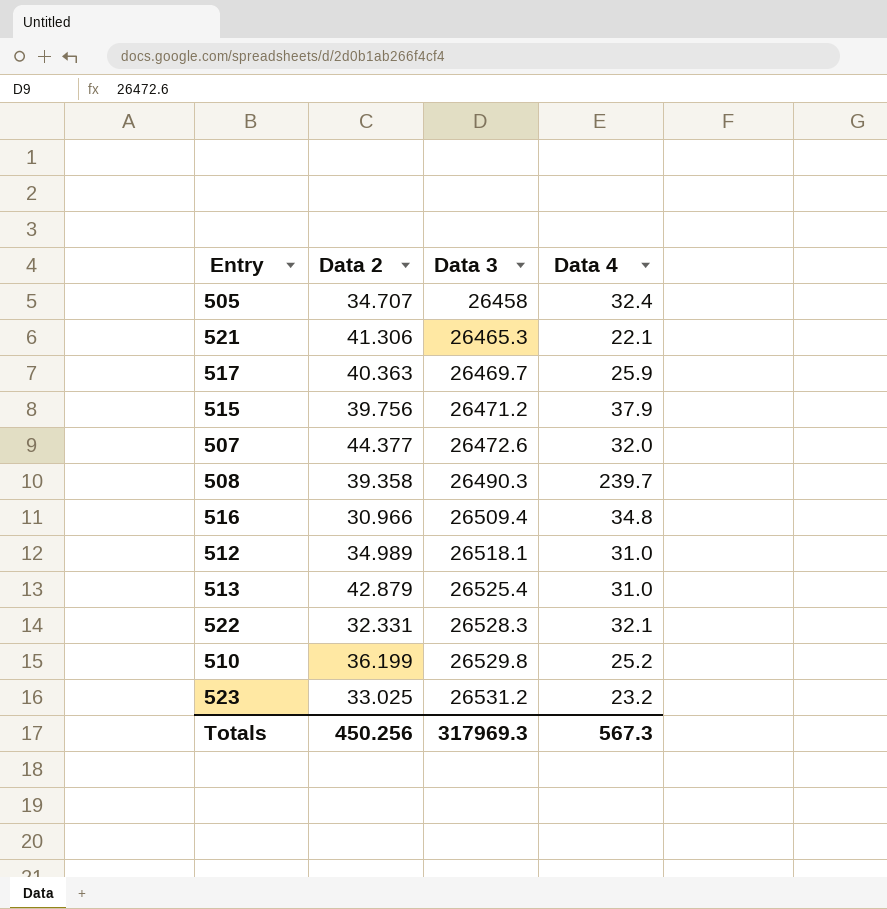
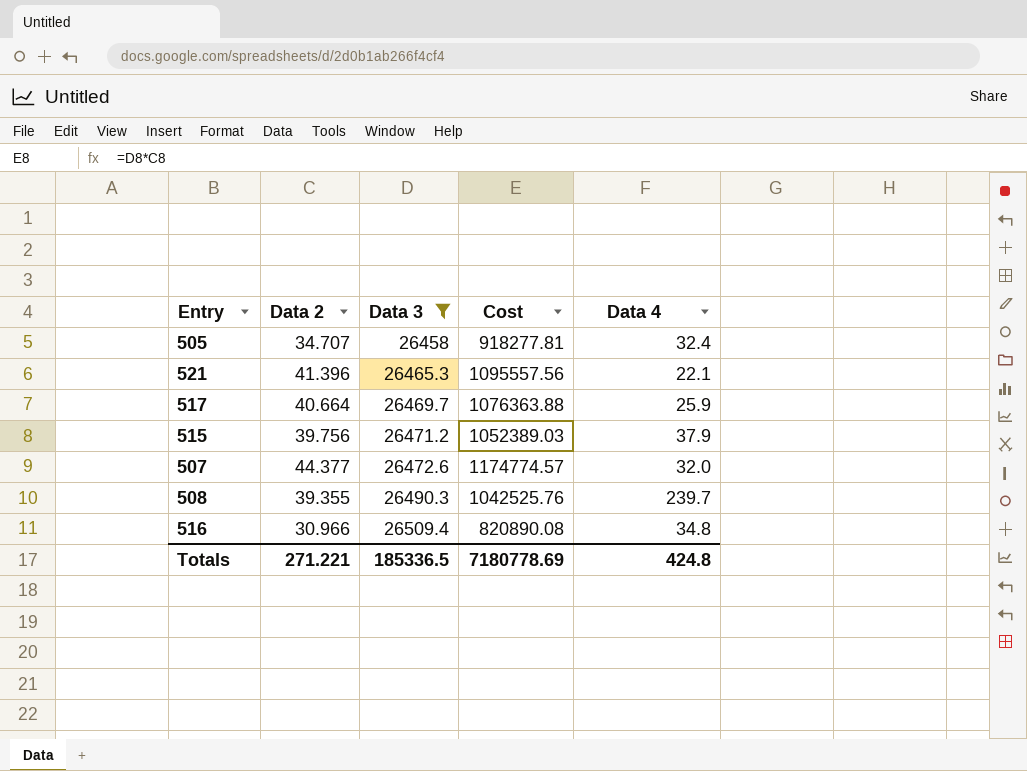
filter: none -> Data 3 <= 26509.4
column Cost | formula: none -> [Data 2] * [Data 3]
521 | Data 2: 41.306 -> 41.396
517 | Data 2: 40.363 -> 40.664
508 | Data 2: 39.358 -> 39.355
Totals | Data 2: 450.256 -> 271.221
Totals | Data 3: 317969.3 -> 185336.5
Totals | Data 4: 567.3 -> 424.8

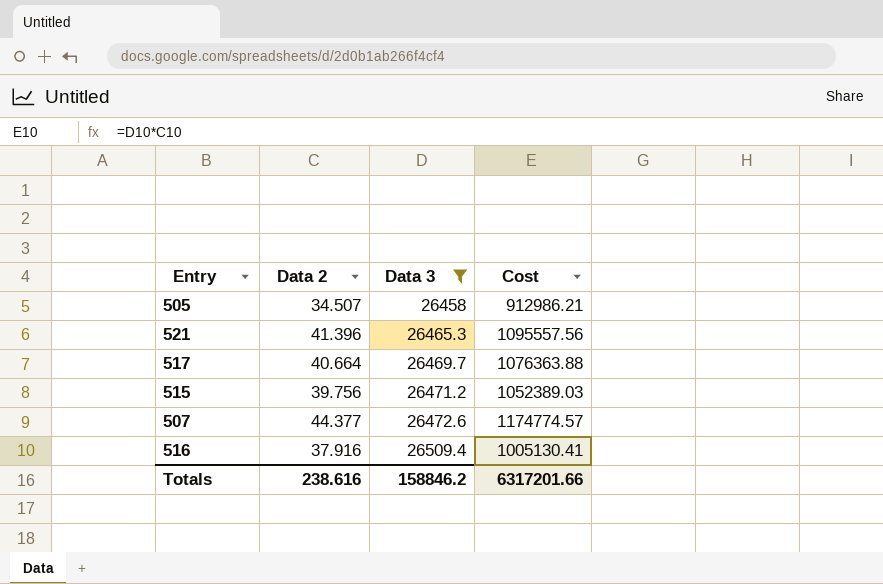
column Data 4 | position: 5 -> none
row 508: 39.355 | 26490.3 | 1042525.76 | 239.7 -> none
505 | Data 2: 34.707 -> 34.507
505 | Cost: 918277.81 -> 912986.21
516 | Data 2: 30.966 -> 37.916
516 | Cost: 820890.08 -> 1005130.41
Totals | Data 2: 271.221 -> 238.616
Totals | Data 3: 185336.5 -> 158846.2
Totals | Cost: 7180778.69 -> 6317201.66

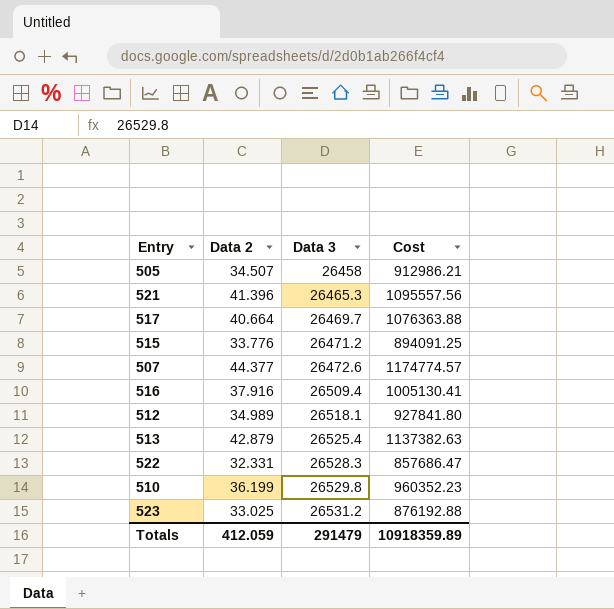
filter: Data 3 <= 26509.4 -> none
515 | Data 2: 39.756 -> 33.776
515 | Cost: 1052389.03 -> 894091.25
Totals | Data 2: 238.616 -> 412.059
Totals | Data 3: 158846.2 -> 291479
Totals | Cost: 6317201.66 -> 10918359.89

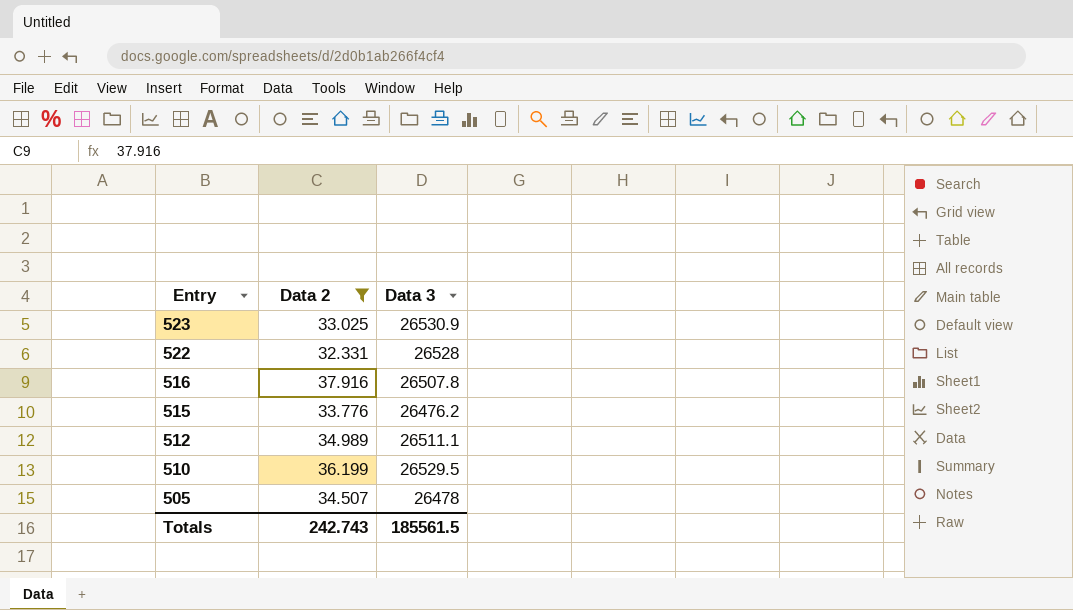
filter: none -> Data 2 <= 37.916
row order: Data 3 ascending -> Entry descending
column Cost | formula: [Data 2] * [Data 3] -> none
523 | Data 3: 26531.2 -> 26530.9
522 | Data 3: 26528.3 -> 26528
516 | Data 3: 26509.4 -> 26507.8
515 | Data 3: 26471.2 -> 26476.2
512 | Data 3: 26518.1 -> 26511.1
510 | Data 3: 26529.8 -> 26529.5
505 | Data 3: 26458 -> 26478
Totals | Data 2: 412.059 -> 242.743
Totals | Data 3: 291479 -> 185561.5

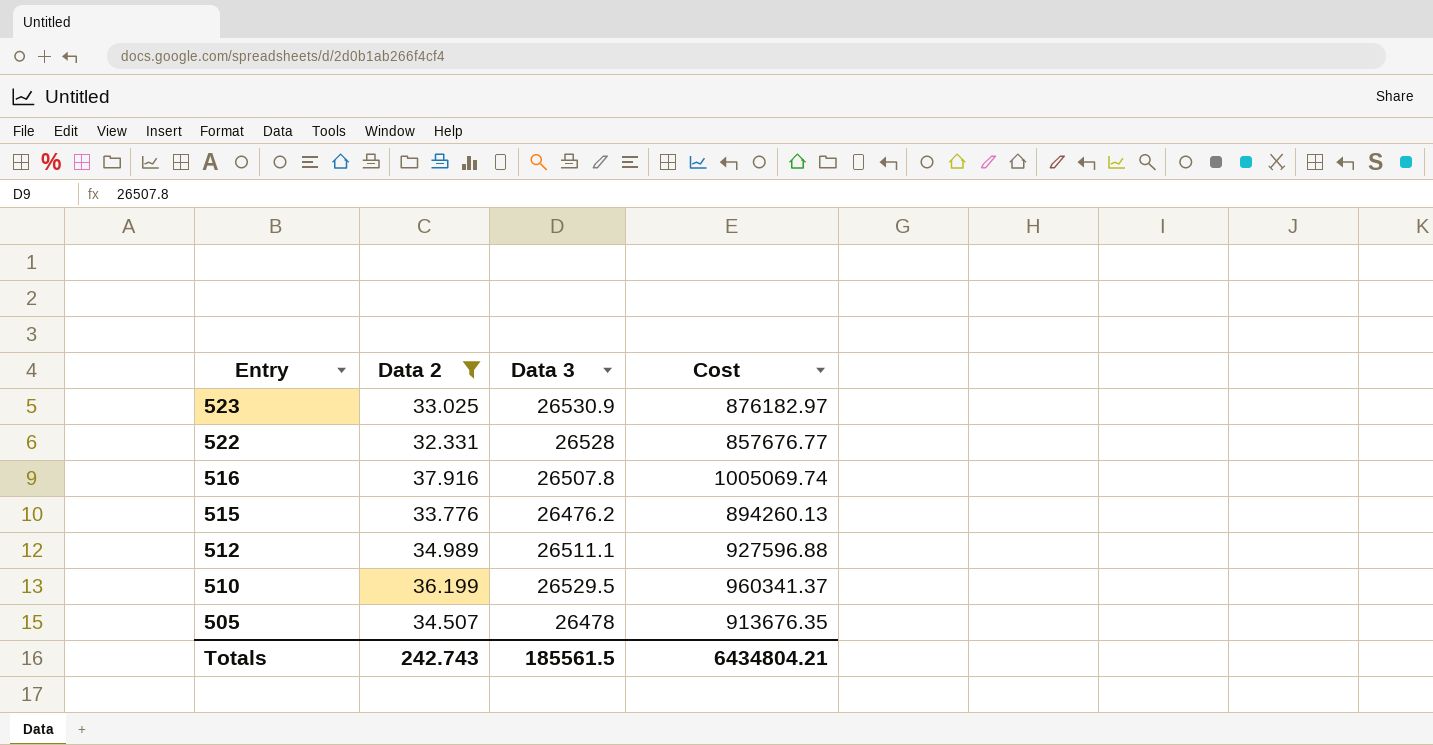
column Cost | formula: none -> [Data 2] * [Data 3]

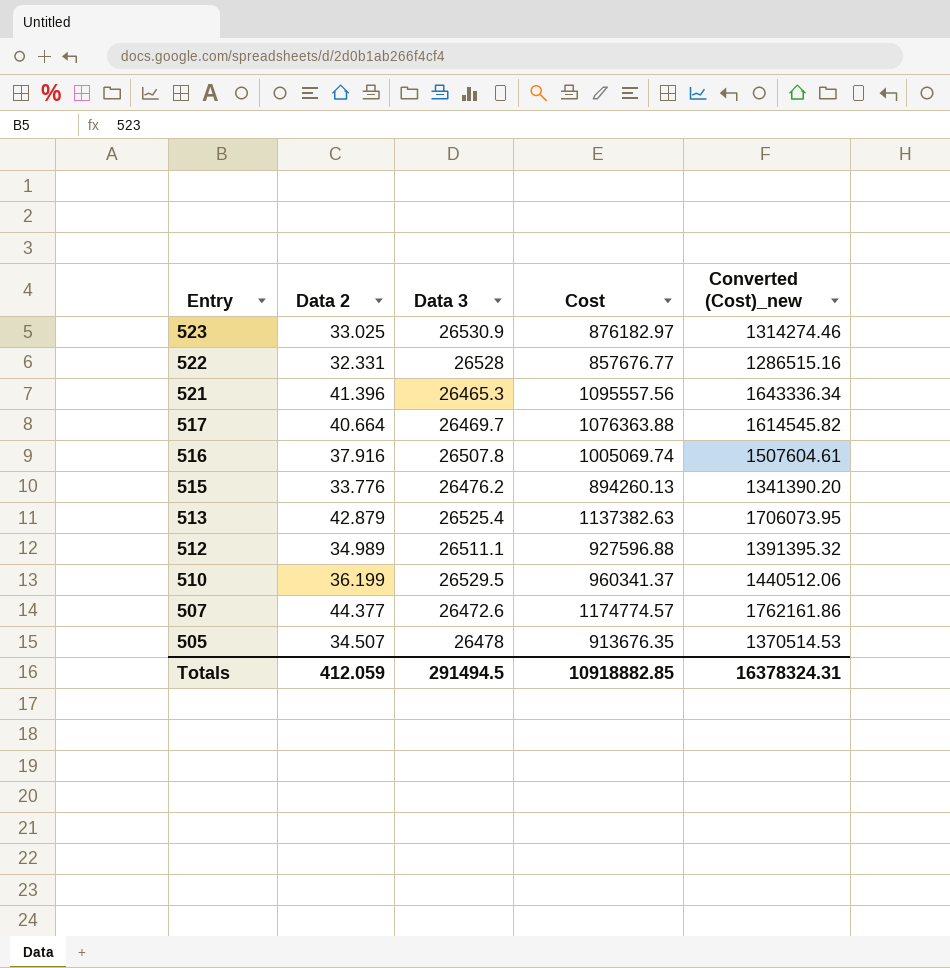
filter: Data 2 <= 37.916 -> none
column Converted (Cost)_new | formula: none -> [Cost] * 1.5
Totals | Data 2: 242.743 -> 412.059
Totals | Data 3: 185561.5 -> 291494.5
Totals | Cost: 6434804.21 -> 10918882.85

